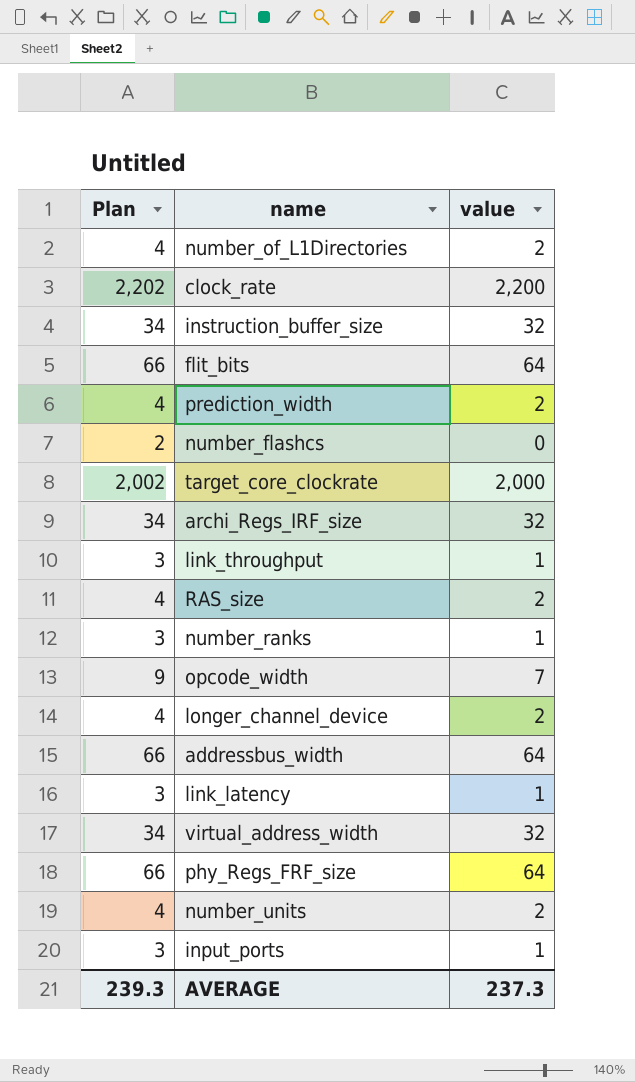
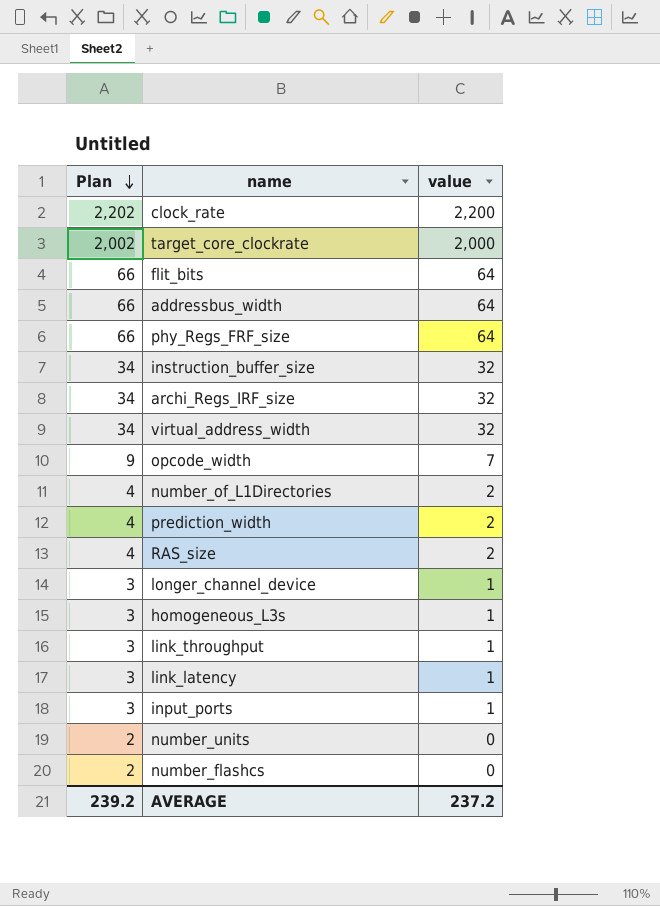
row order: none -> Plan descending
row number_ranks: 3 | 1 -> none
longer_channel_device | Plan: 4 -> 3
longer_channel_device | value: 2 -> 1
row homogeneous_L3s: none -> 3 | 1
number_units | Plan: 4 -> 2
number_units | value: 2 -> 0
AVERAGE | Plan: 239.3 -> 239.2
AVERAGE | value: 237.3 -> 237.2

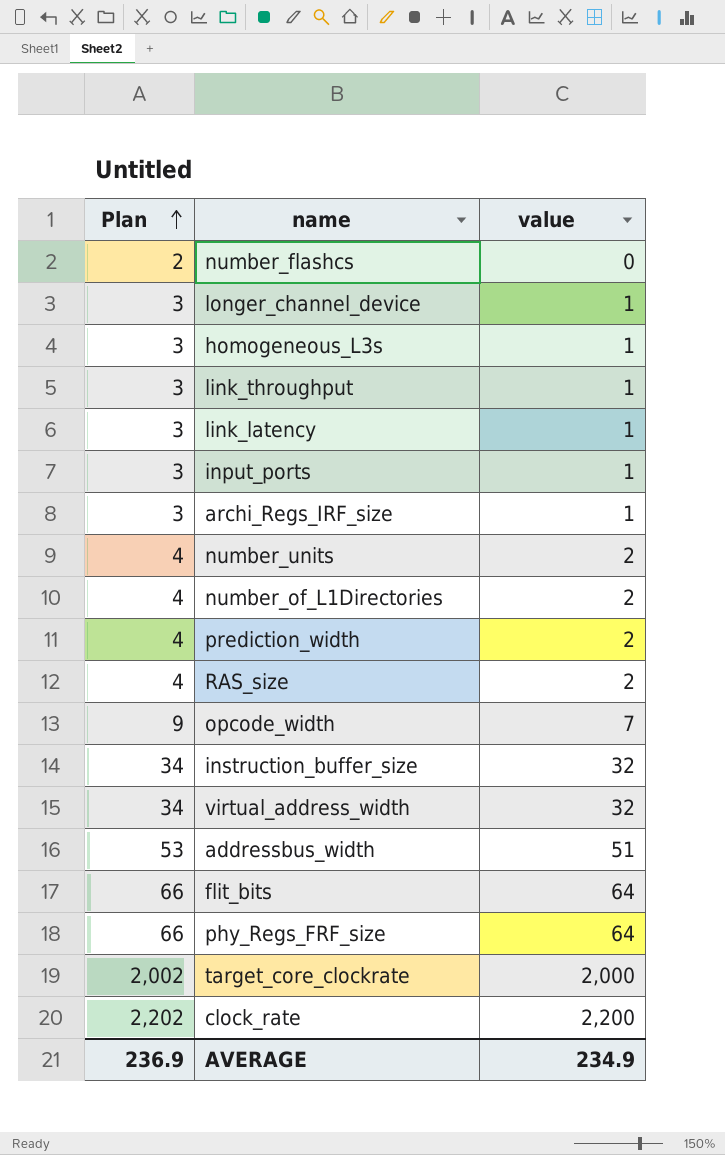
row order: Plan descending -> Plan ascending
archi_Regs_IRF_size | Plan: 34 -> 3
archi_Regs_IRF_size | value: 32 -> 1
number_units | Plan: 2 -> 4
number_units | value: 0 -> 2
addressbus_width | Plan: 66 -> 53
addressbus_width | value: 64 -> 51
AVERAGE | Plan: 239.2 -> 236.9
AVERAGE | value: 237.2 -> 234.9

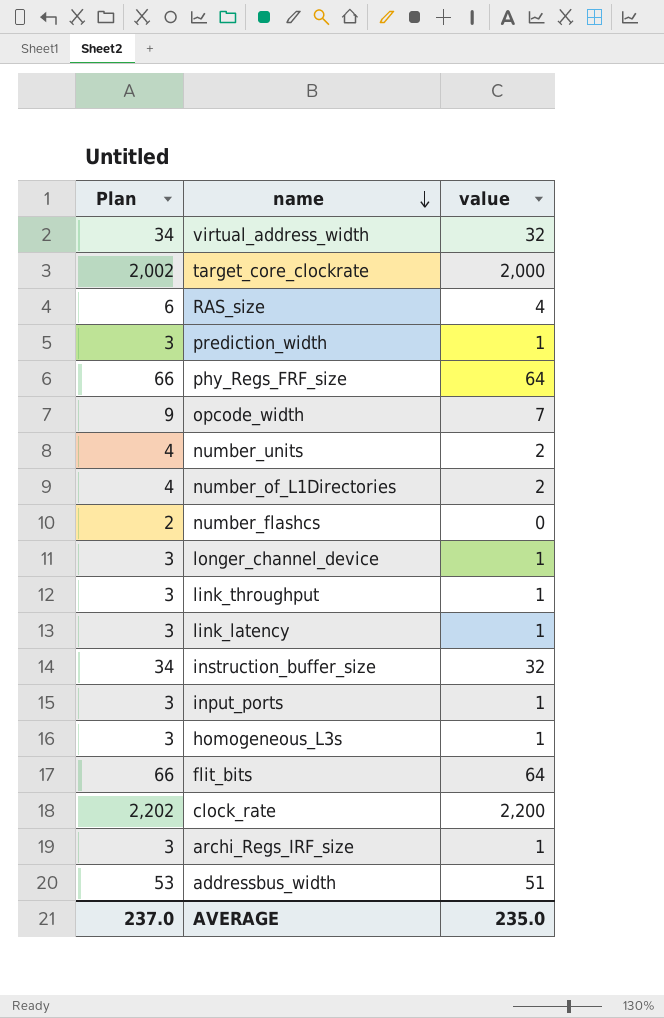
row order: Plan ascending -> name descending
RAS_size | Plan: 4 -> 6
RAS_size | value: 2 -> 4
prediction_width | Plan: 4 -> 3
prediction_width | value: 2 -> 1
AVERAGE | Plan: 236.9 -> 237.0
AVERAGE | value: 234.9 -> 235.0

